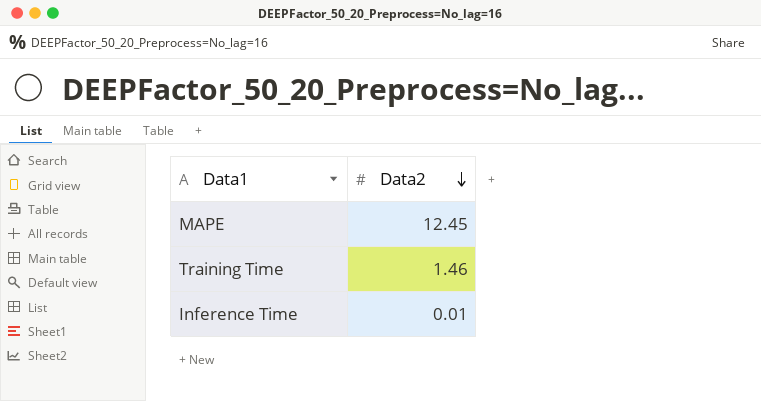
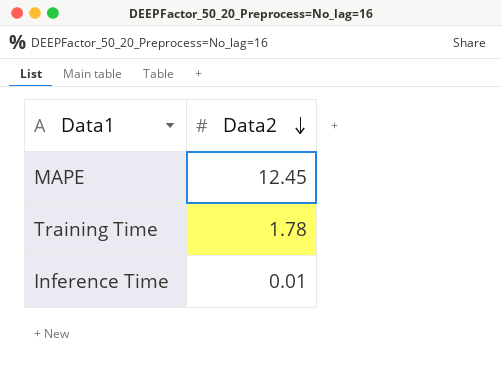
Training Time | Data2: 1.46 -> 1.78

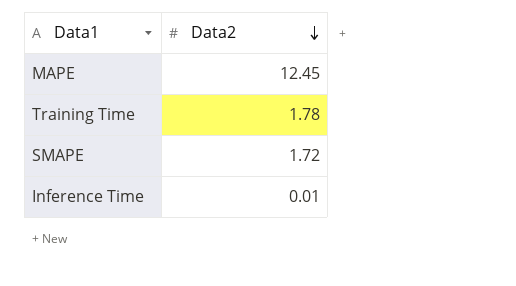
row SMAPE: none -> 1.72

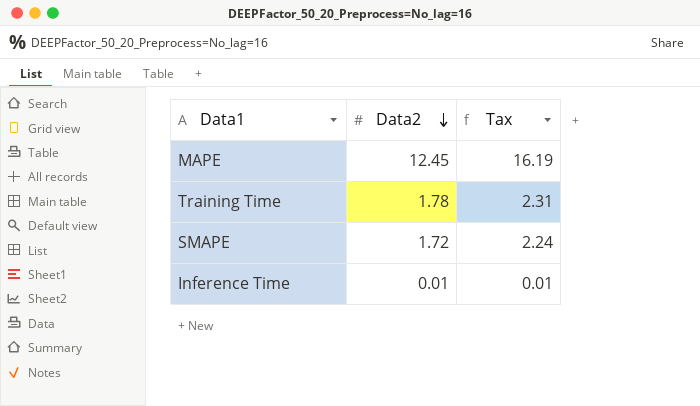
column Tax | formula: none -> [Data2] * 1.3

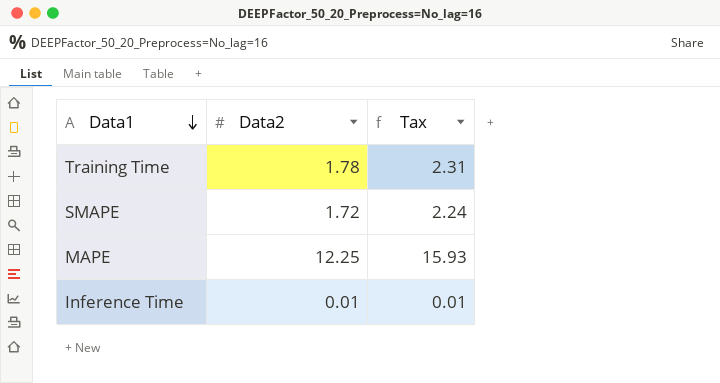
row order: Data2 descending -> Data1 descending
MAPE | Data2: 12.45 -> 12.25
MAPE | Tax: 16.19 -> 15.93

